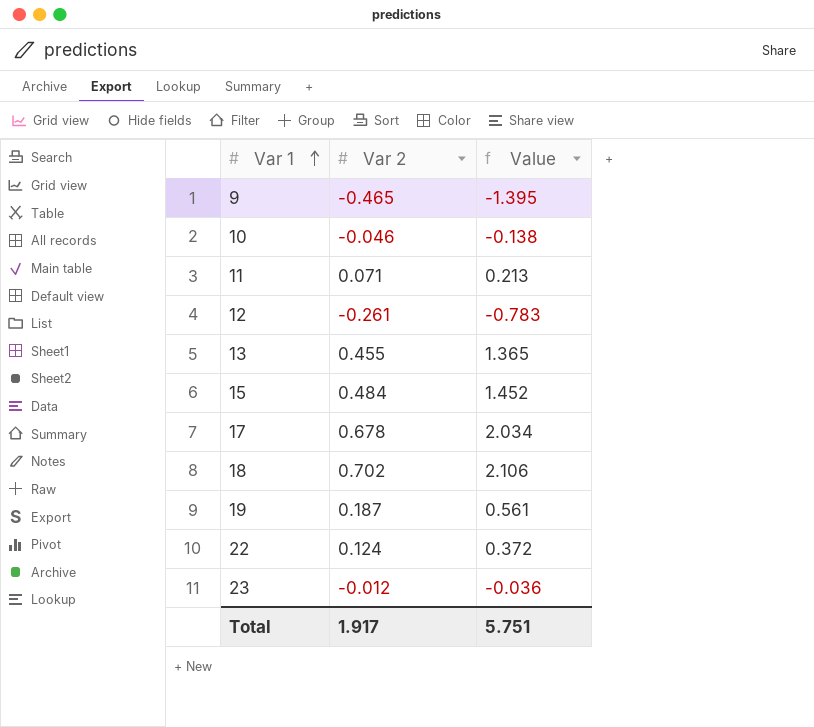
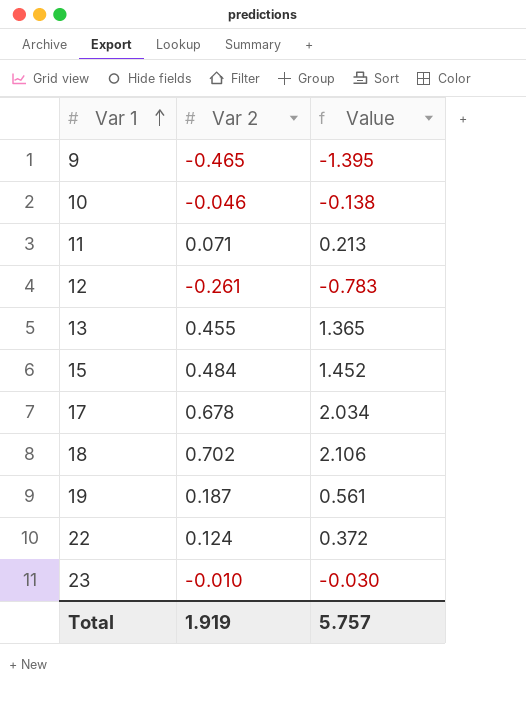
23 | Var 2: -0.012 -> -0.010
23 | Value: -0.036 -> -0.030
Total | Var 2: 1.917 -> 1.919
Total | Value: 5.751 -> 5.757

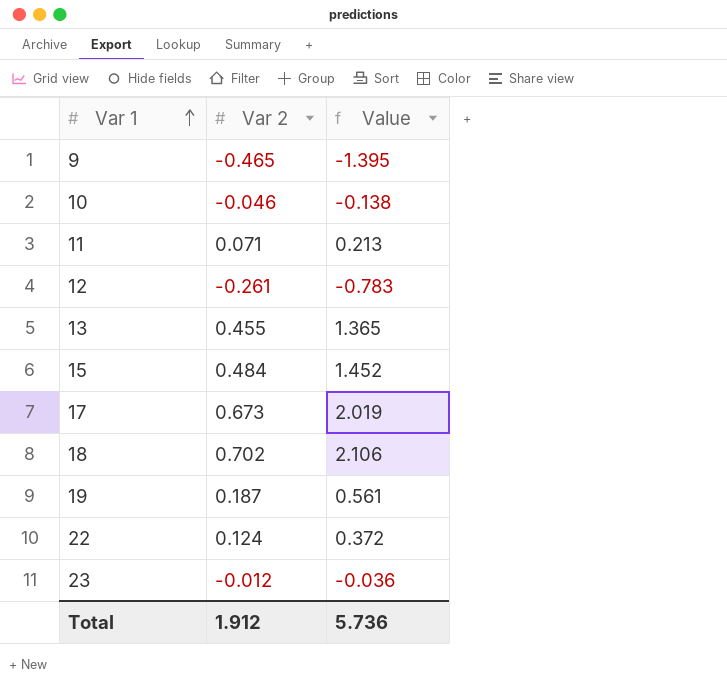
17 | Var 2: 0.678 -> 0.673
17 | Value: 2.034 -> 2.019
23 | Var 2: -0.010 -> -0.012
23 | Value: -0.030 -> -0.036
Total | Var 2: 1.919 -> 1.912
Total | Value: 5.757 -> 5.736

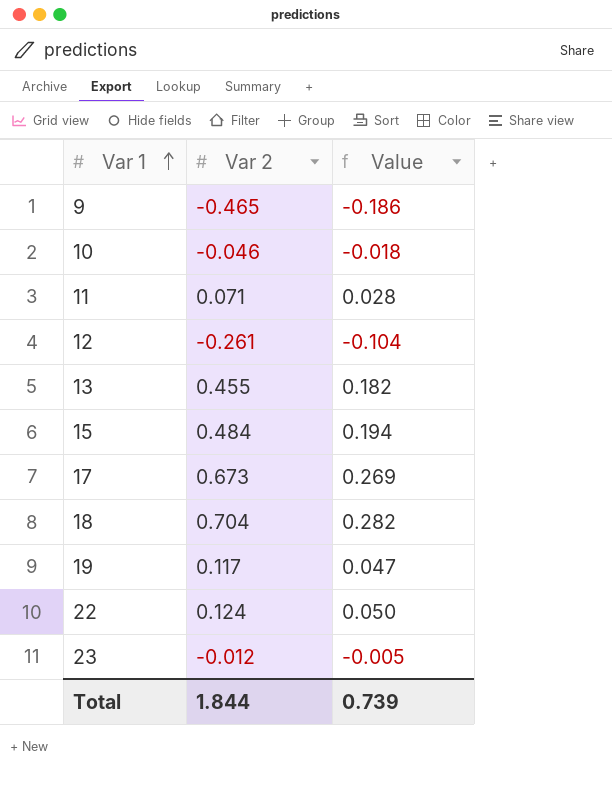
column Value | formula: [Var 2] * 3 -> [Var 2] * 0.4
18 | Var 2: 0.702 -> 0.704
19 | Var 2: 0.187 -> 0.117
Total | Var 2: 1.912 -> 1.844
Total | Value: 5.736 -> 0.739

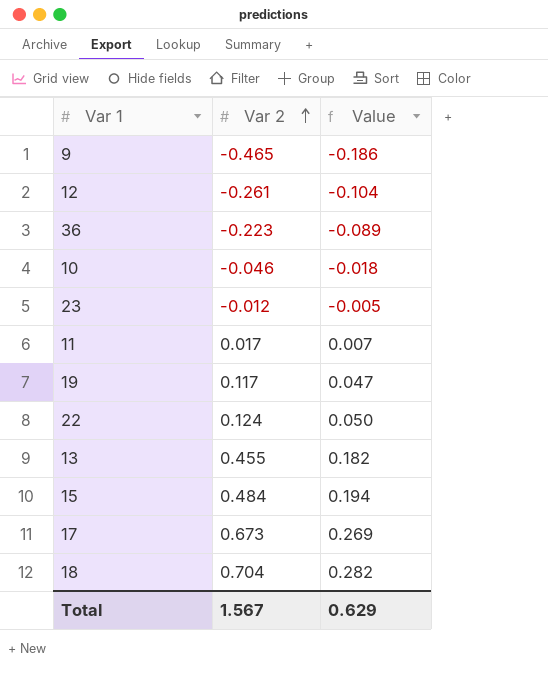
row order: Var 1 ascending -> Var 2 ascending
row 36: none -> -0.223 | -0.089
11 | Var 2: 0.071 -> 0.017
11 | Value: 0.028 -> 0.007
Total | Var 2: 1.844 -> 1.567
Total | Value: 0.739 -> 0.629

